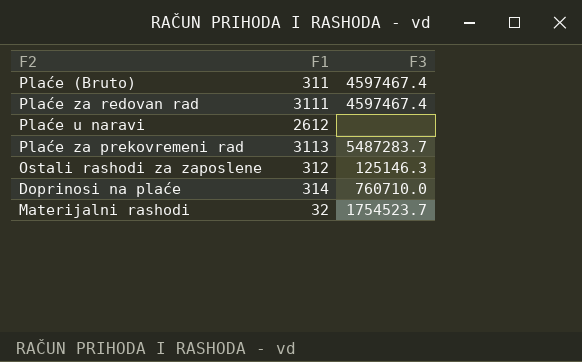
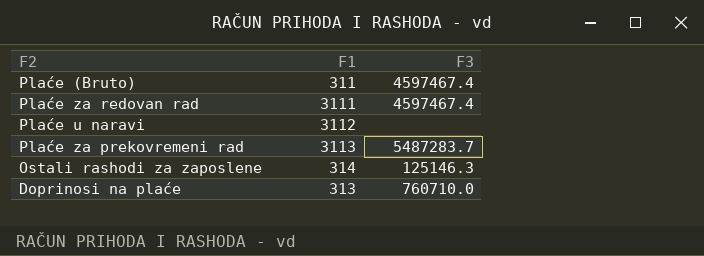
row Materijalni rashodi: 32 | 1754523.7 -> none
Plaće u naravi | F1: 2612 -> 3112
Ostali rashodi za zaposlene | F1: 312 -> 314
Doprinosi na plaće | F1: 314 -> 313

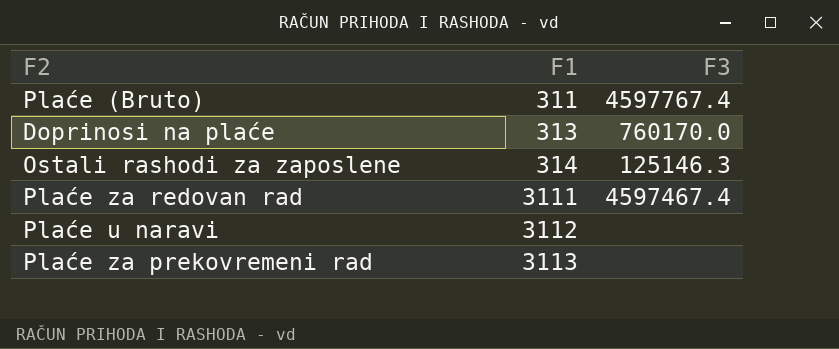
row order: none -> F1 ascending
Plaće (Bruto) | F3: 4597467.4 -> 4597767.4
Doprinosi na plaće | F3: 760710.0 -> 760170.0
Plaće za prekovremeni rad | F3: 5487283.7 -> none

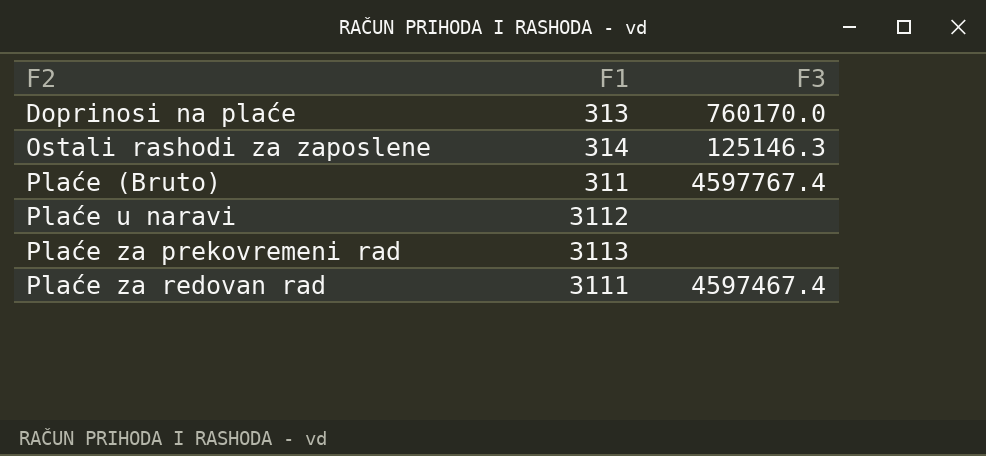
row order: F1 ascending -> F2 ascending

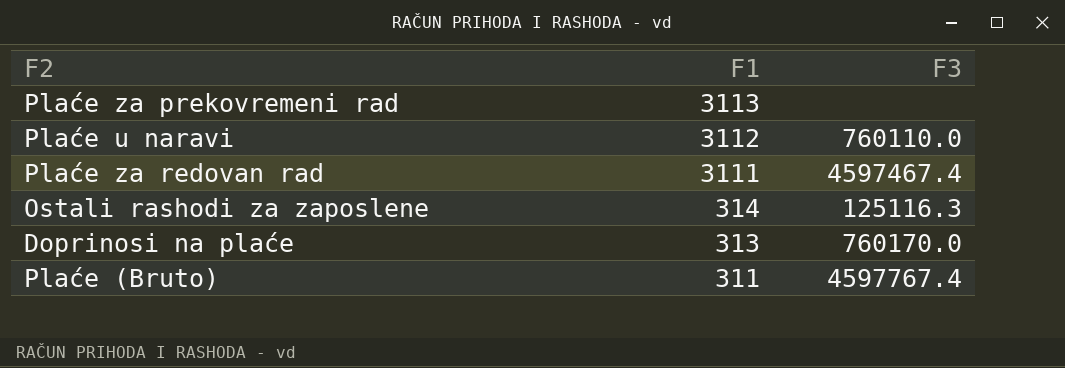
row order: F2 ascending -> F1 descending
Plaće u naravi | F3: none -> 760110.0
Ostali rashodi za zaposlene | F3: 125146.3 -> 125116.3

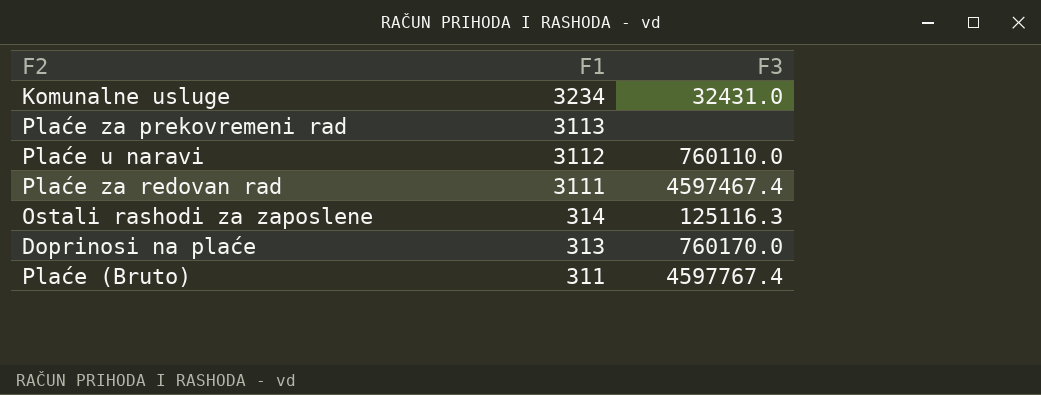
row Komunalne usluge: none -> 3234 | 32431.0

